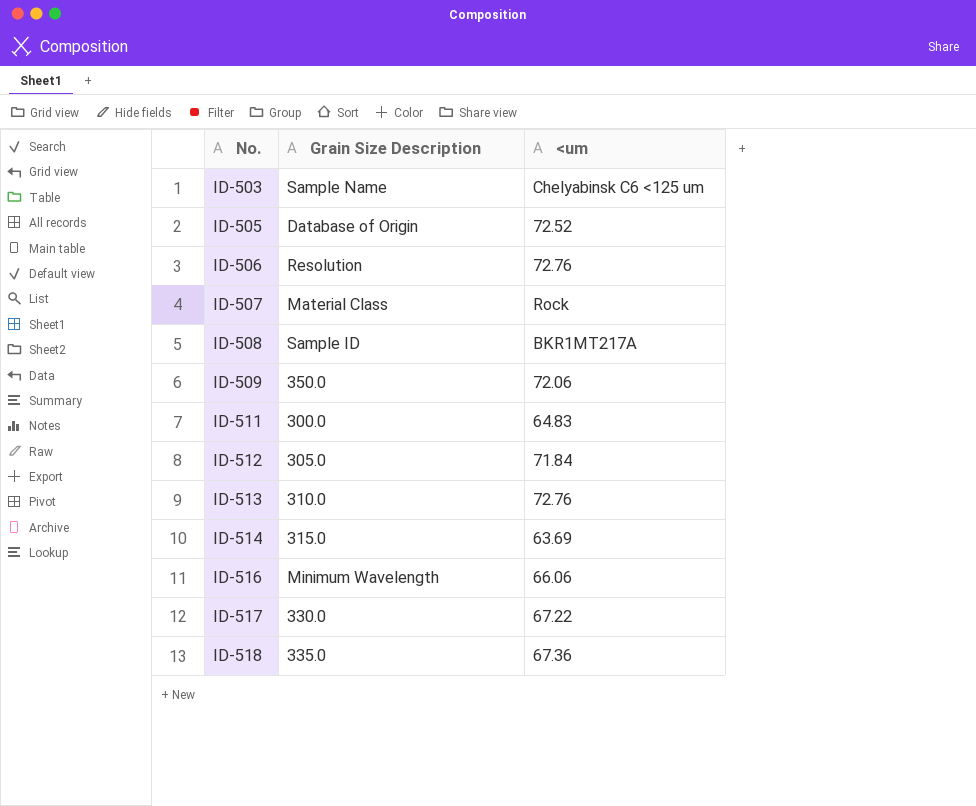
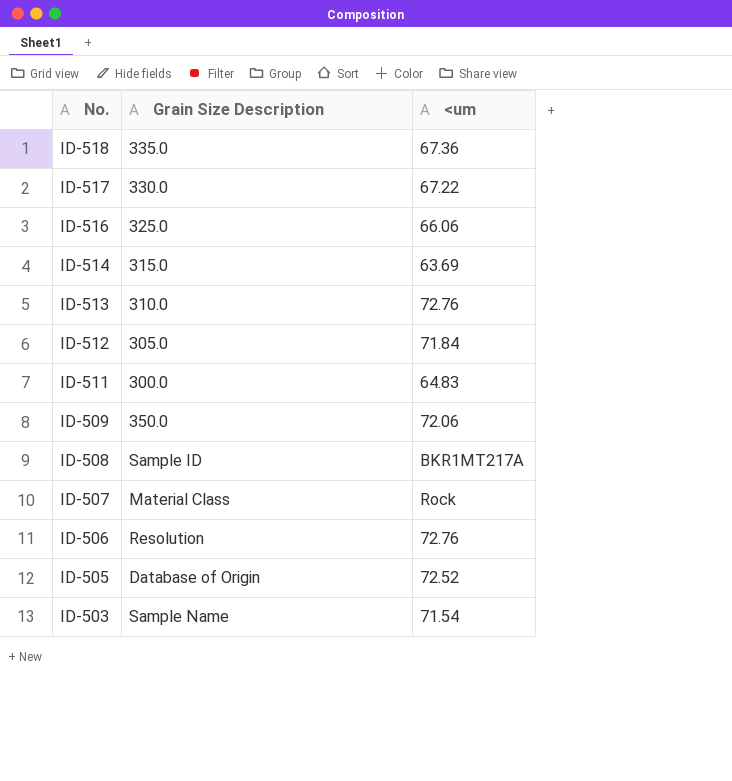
row order: No. ascending -> No. descending
ID-516 | Grain Size Description: Minimum Wavelength -> 325.0
ID-503 | <um: Chelyabinsk C6 <125 um -> 71.54

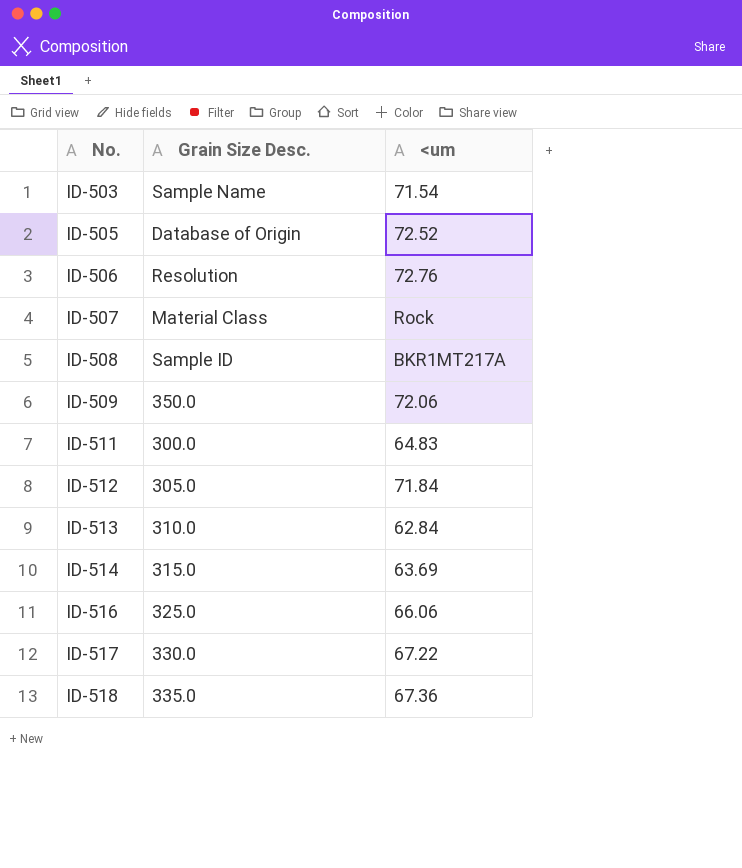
row order: No. descending -> No. ascending
column name: Grain Size Description -> Grain Size Desc.
ID-513 | <um: 72.76 -> 62.84

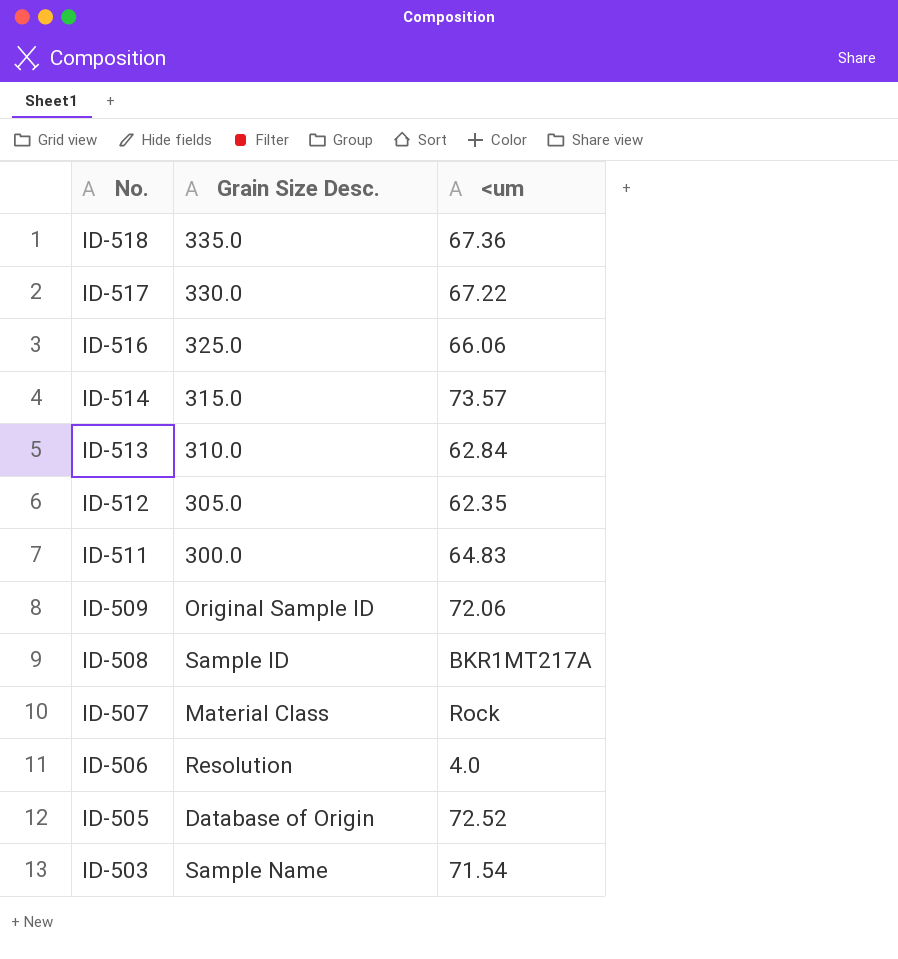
row order: No. ascending -> No. descending
ID-514 | <um: 63.69 -> 73.57
ID-512 | <um: 71.84 -> 62.35
ID-509 | Grain Size Desc.: 350.0 -> Original Sample ID
ID-506 | <um: 72.76 -> 4.0

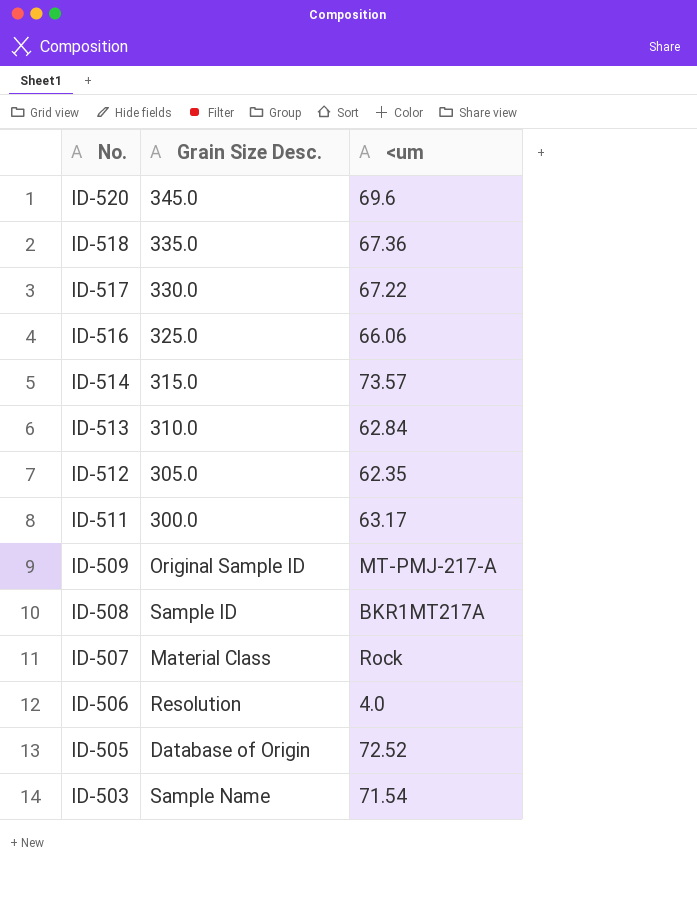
row ID-520: none -> 345.0 | 69.6
ID-511 | <um: 64.83 -> 63.17
ID-509 | <um: 72.06 -> MT-PMJ-217-A

